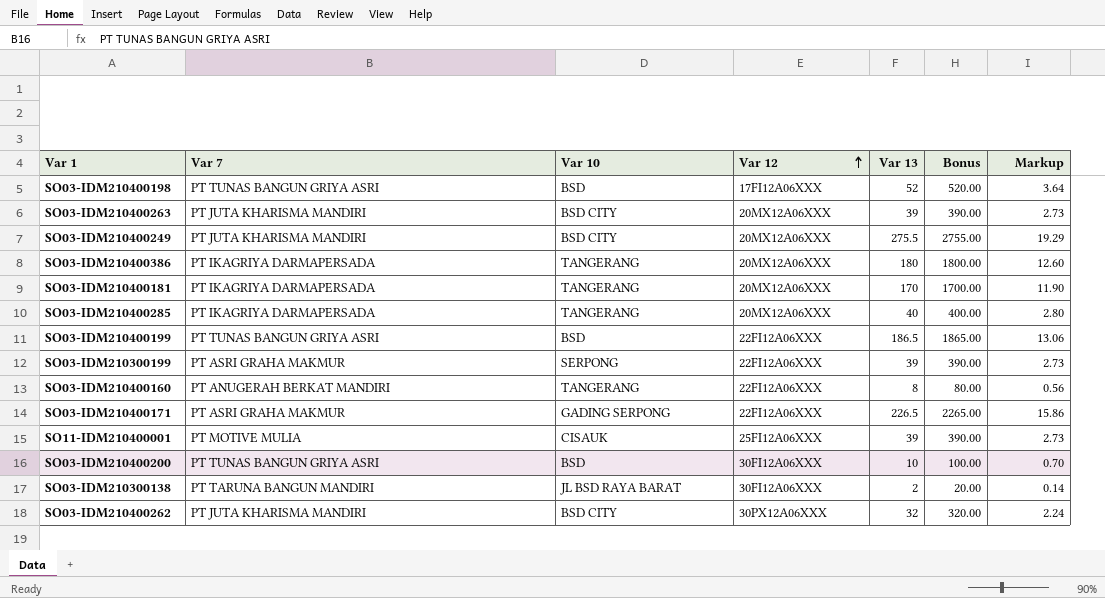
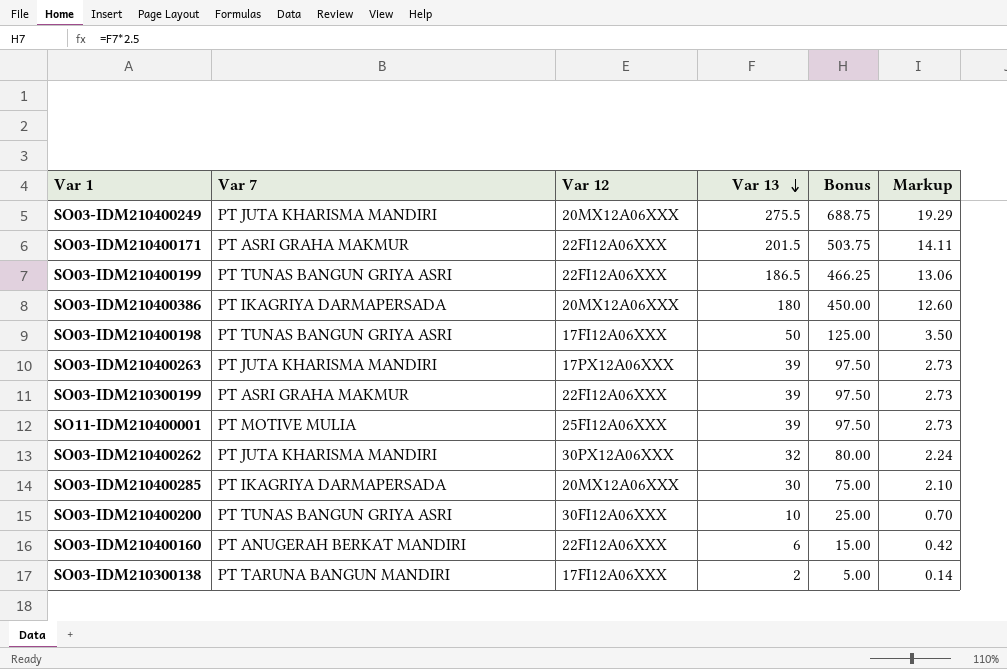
row order: Var 12 ascending -> Var 13 descending
column Var 10 | position: 3 -> none
column Bonus | formula: [Var 13] * 10 -> [Var 13] * 2.5
row SO03-IDM210400181: PT IKAGRIYA DARMAPERSADA | TANGERANG | 20MX12A06XXX | 170 | 1700.00 | 11.90 -> none
SO03-IDM210400171 | Var 13: 226.5 -> 201.5
SO03-IDM210400171 | Markup: 15.86 -> 14.11
SO03-IDM210400198 | Var 13: 52 -> 50
SO03-IDM210400198 | Markup: 3.64 -> 3.50
SO03-IDM210400263 | Var 12: 20MX12A06XXX -> 17PX12A06XXX
SO03-IDM210400285 | Var 13: 40 -> 30
SO03-IDM210400285 | Markup: 2.80 -> 2.10
SO03-IDM210400160 | Var 13: 8 -> 6
SO03-IDM210400160 | Markup: 0.56 -> 0.42
SO03-IDM210300138 | Var 12: 30FI12A06XXX -> 17FI12A06XXX

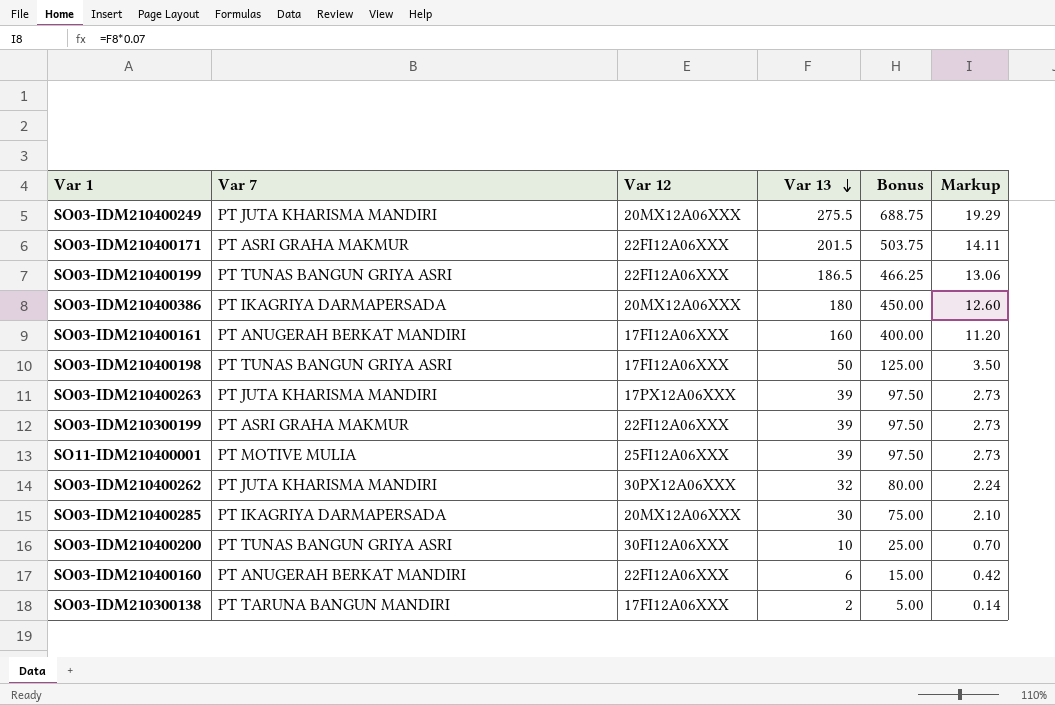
row SO03-IDM210400161: none -> PT ANUGERAH BERKAT MANDIRI | 17FI12A06XXX | 160 | 400.00 | 11.20

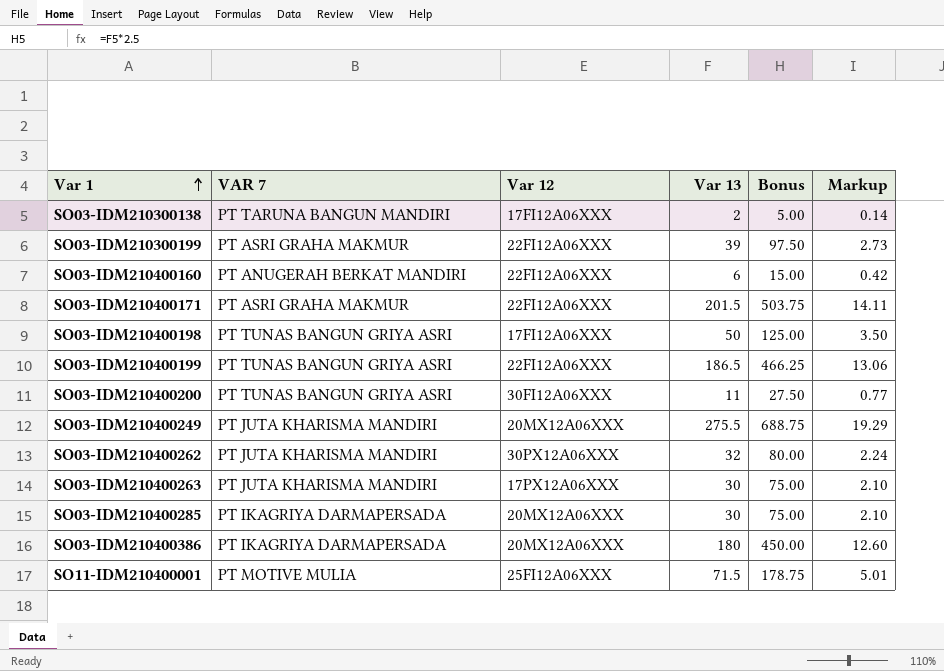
row order: Var 13 descending -> Var 1 ascending
column name: Var 7 -> VAR 7
row SO03-IDM210400161: PT ANUGERAH BERKAT MANDIRI | 17FI12A06XXX | 160 | 400.00 | 11.20 -> none
SO03-IDM210400200 | Var 13: 10 -> 11
SO03-IDM210400200 | Bonus: 25.00 -> 27.50
SO03-IDM210400200 | Markup: 0.70 -> 0.77
SO03-IDM210400263 | Var 13: 39 -> 30
SO03-IDM210400263 | Bonus: 97.50 -> 75.00
SO03-IDM210400263 | Markup: 2.73 -> 2.10
SO11-IDM210400001 | Var 13: 39 -> 71.5
SO11-IDM210400001 | Bonus: 97.50 -> 178.75
SO11-IDM210400001 | Markup: 2.73 -> 5.01

